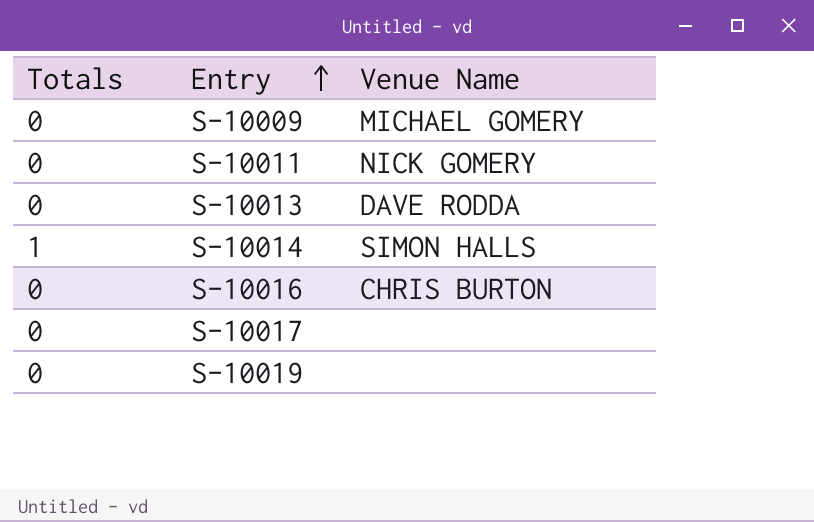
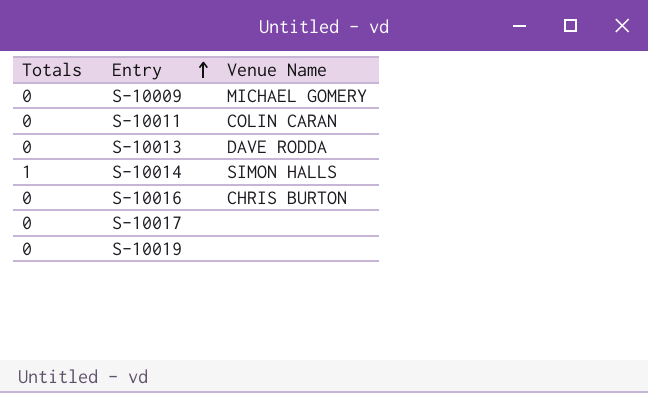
S-10011 | Venue Name: NICK GOMERY -> COLIN CARAN

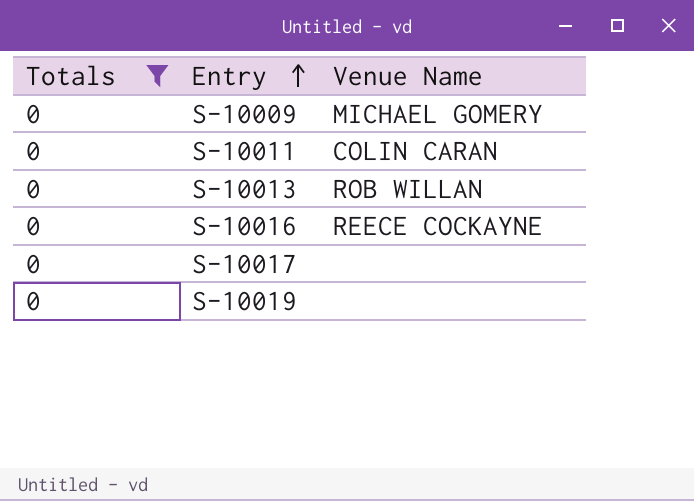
filter: none -> Totals = 0
S-10013 | Venue Name: DAVE RODDA -> ROB WILLAN
S-10016 | Venue Name: CHRIS BURTON -> REECE COCKAYNE

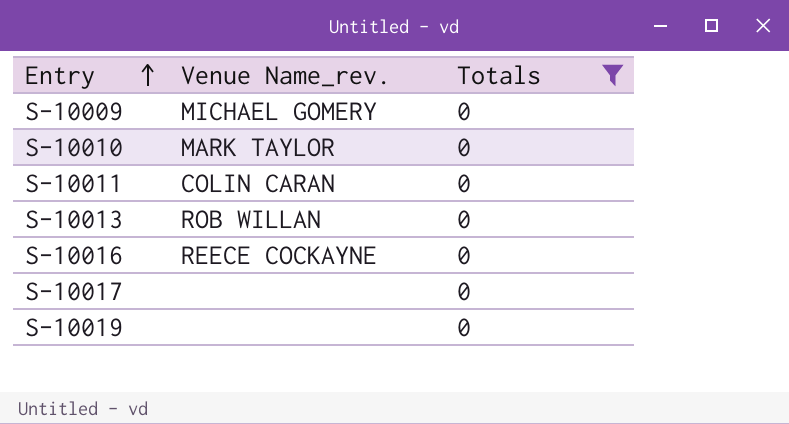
column name: Venue Name -> Venue Name_rev.
column Totals | position: 1 -> 3
row S-10010: none -> MARK TAYLOR | 0

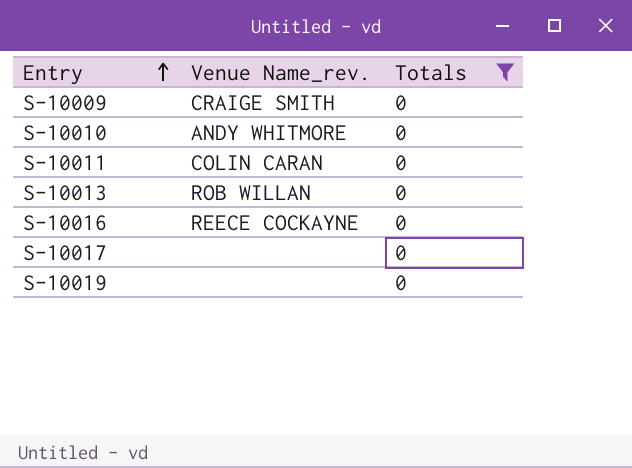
S-10009 | Venue Name_rev.: MICHAEL GOMERY -> CRAIGE SMITH
S-10010 | Venue Name_rev.: MARK TAYLOR -> ANDY WHITMORE

